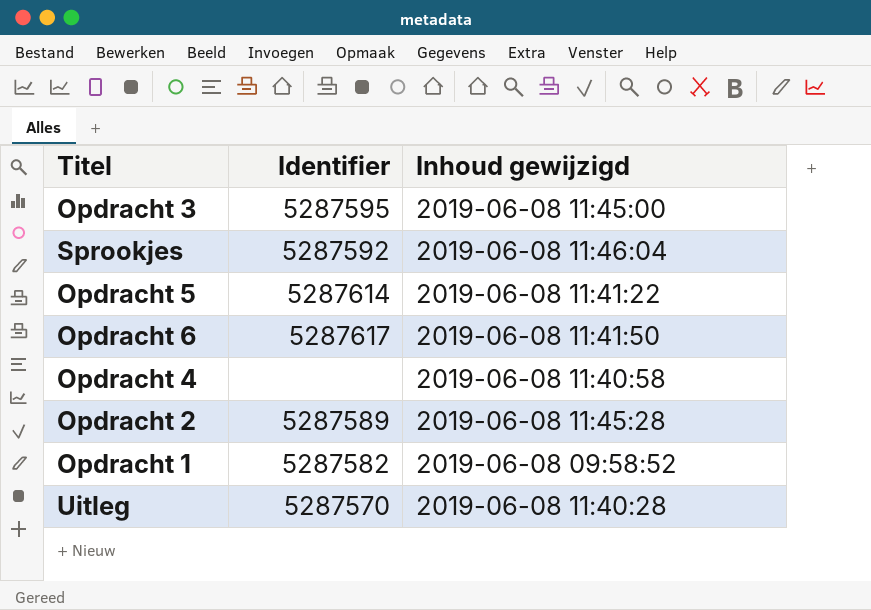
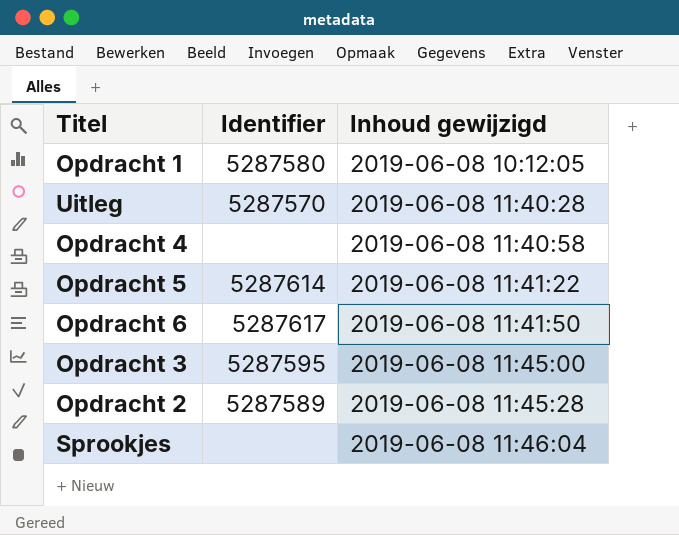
row order: none -> Inhoud gewijzigd ascending
Opdracht 1 | Identifier: 5287582 -> 5287580
Opdracht 1 | Inhoud gewijzigd: 2019-06-08 09:58:52 -> 2019-06-08 10:12:05
Sprookjes | Identifier: 5287592 -> none

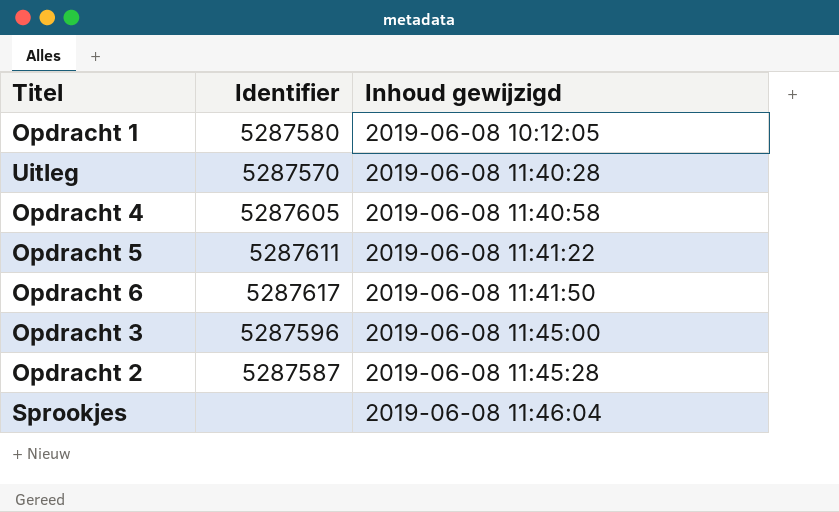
Opdracht 4 | Identifier: none -> 5287605
Opdracht 5 | Identifier: 5287614 -> 5287611
Opdracht 3 | Identifier: 5287595 -> 5287596
Opdracht 2 | Identifier: 5287589 -> 5287587

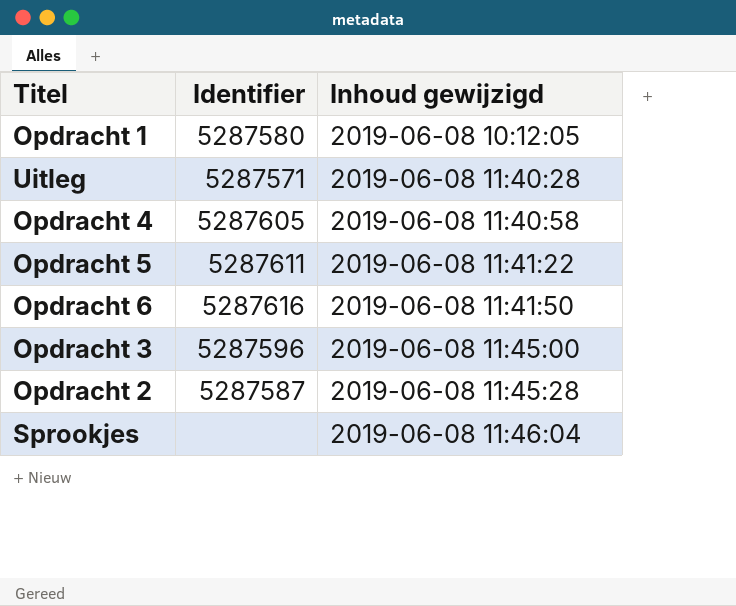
Uitleg | Identifier: 5287570 -> 5287571
Opdracht 6 | Identifier: 5287617 -> 5287616

